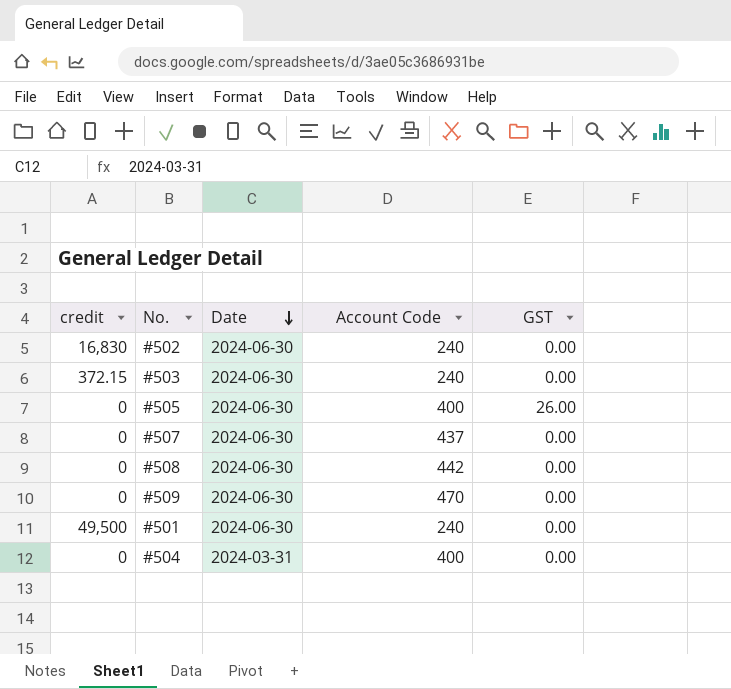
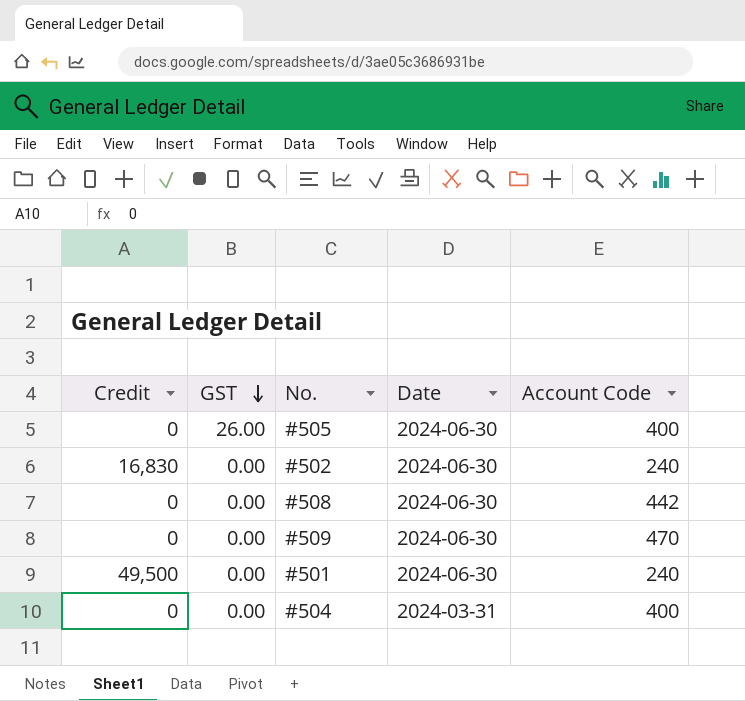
row order: Date descending -> GST descending
column name: credit -> Credit
column GST | position: 5 -> 2
row #503: 372.15 | 2024-06-30 | 240 | 0.00 -> none
row #507: 0 | 2024-06-30 | 437 | 0.00 -> none

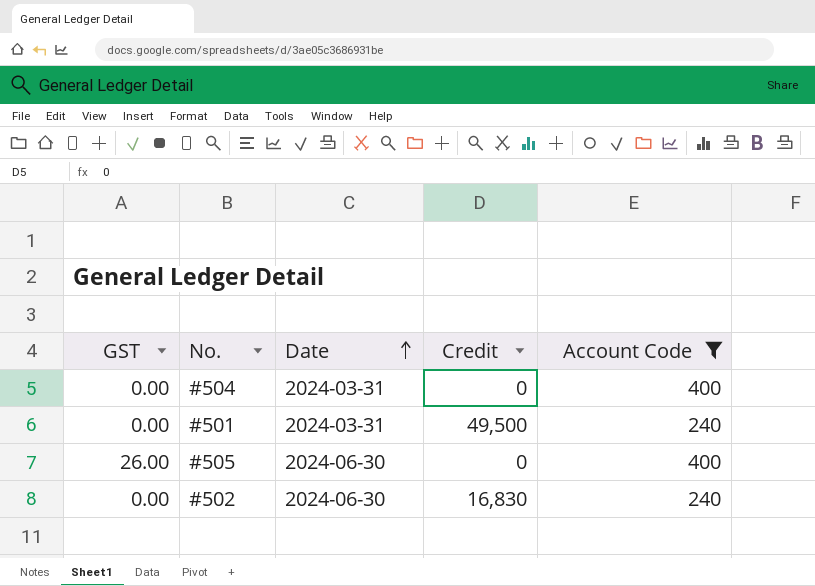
filter: none -> Account Code <= 400
row order: GST descending -> Date ascending
column Credit | position: 1 -> 4
#501 | Date: 2024-06-30 -> 2024-03-31

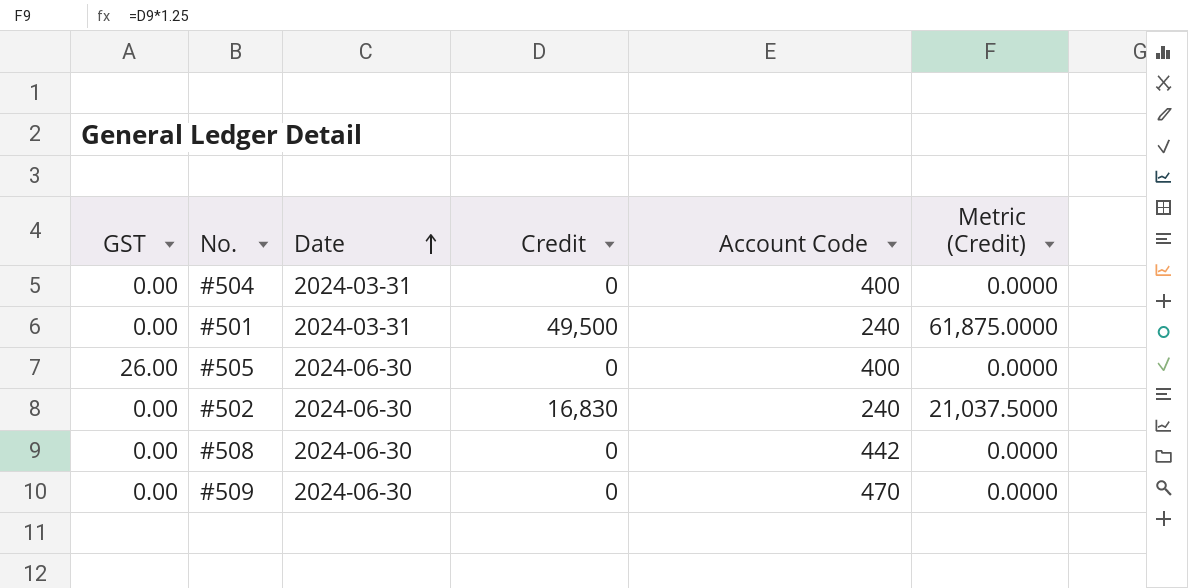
filter: Account Code <= 400 -> none
column Metric (Credit) | formula: none -> [Credit] * 1.25

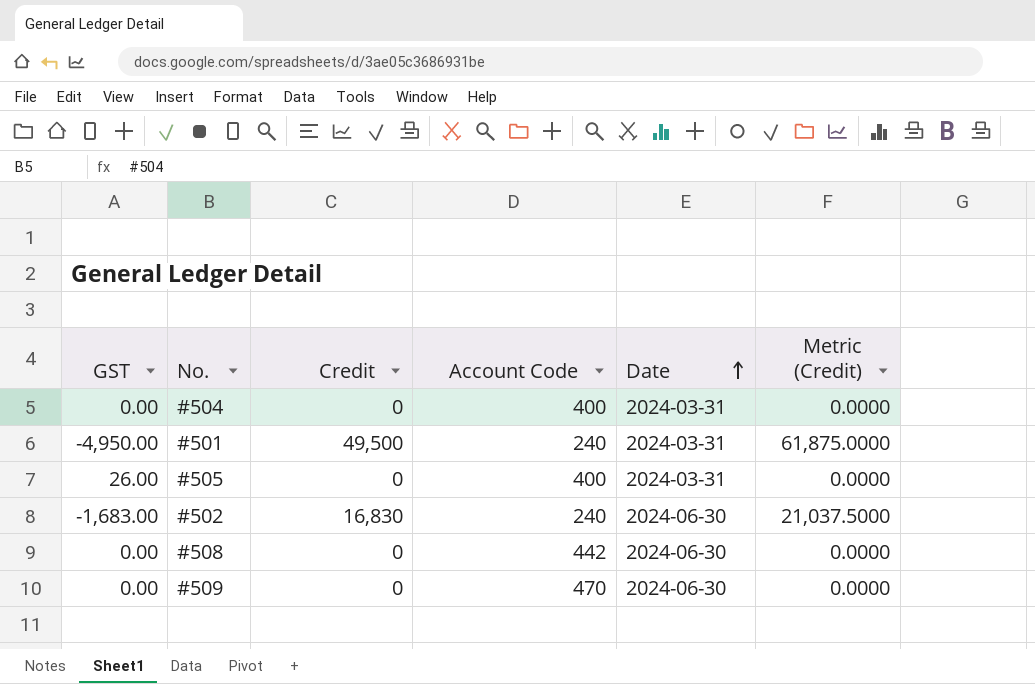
column Date | position: 3 -> 5
#501 | GST: 0.00 -> -4,950.00
#505 | Date: 2024-06-30 -> 2024-03-31
#502 | GST: 0.00 -> -1,683.00

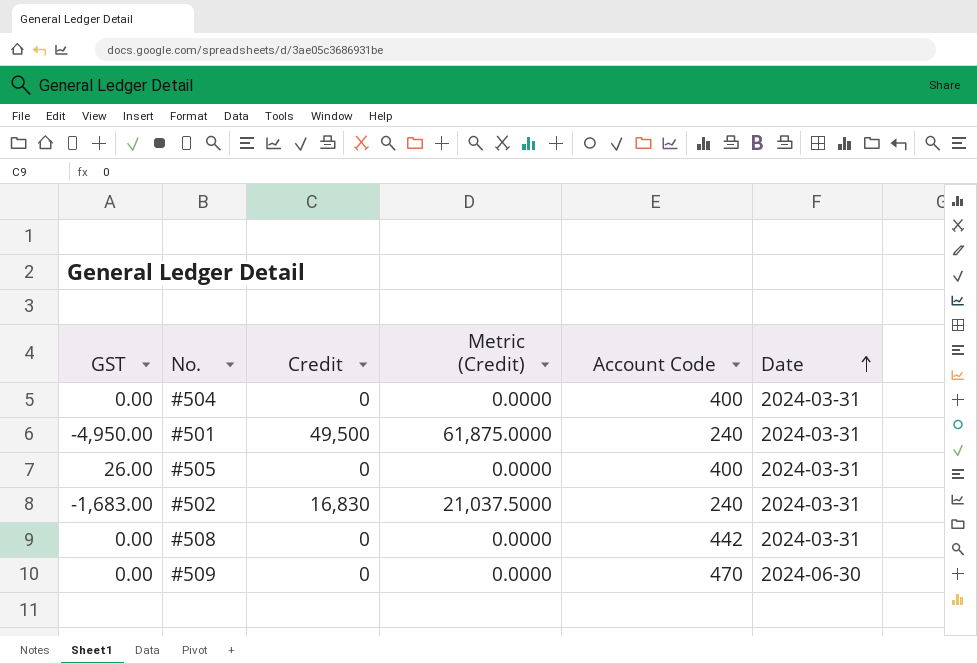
column Metric (Credit) | position: 6 -> 4
#502 | Date: 2024-06-30 -> 2024-03-31
#508 | Date: 2024-06-30 -> 2024-03-31

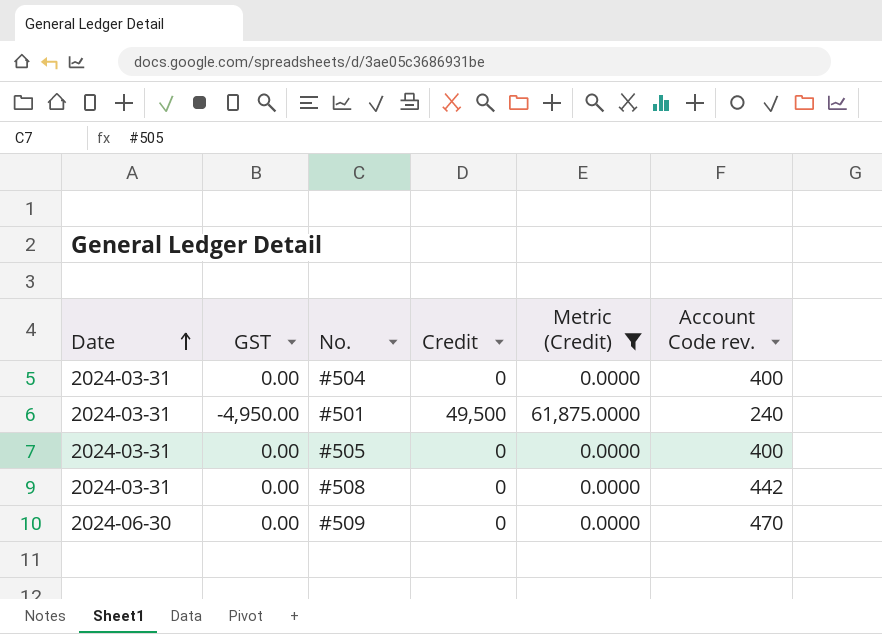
filter: none -> Metric (Credit) != 21,037.5000
column Date | position: 6 -> 1
column name: Account Code -> Account Code rev.
#505 | GST: 26.00 -> 0.00

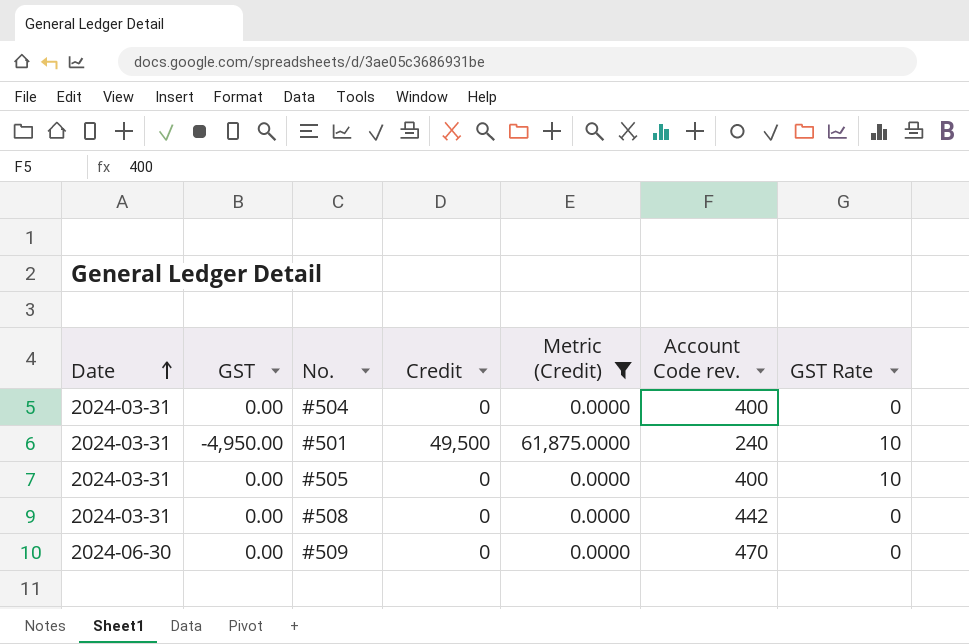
column GST Rate | position: none -> 7

